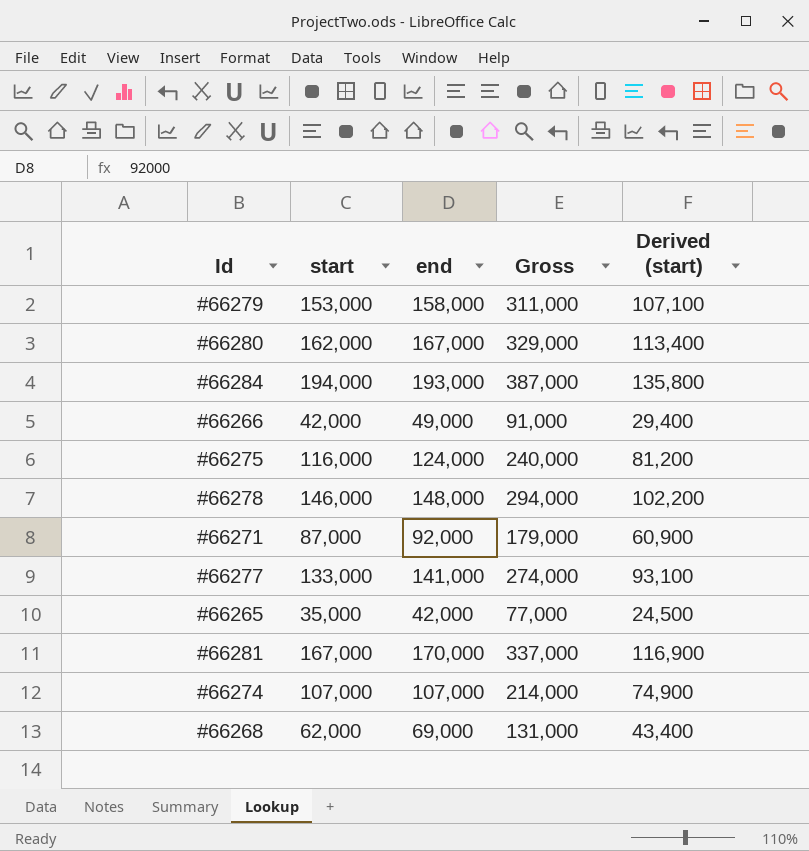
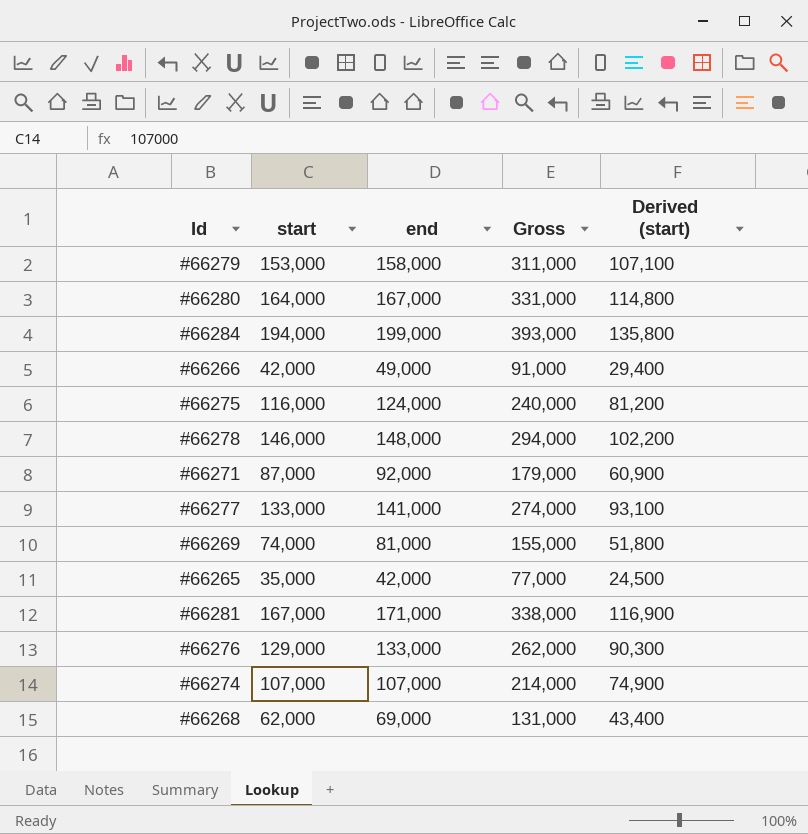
#66280 | start: 162,000 -> 164,000
#66280 | Gross: 329,000 -> 331,000
#66280 | Derived (start): 113,400 -> 114,800
#66284 | end: 193,000 -> 199,000
#66284 | Gross: 387,000 -> 393,000
row #66269: none -> 74,000 | 81,000 | 155,000 | 51,800
#66281 | end: 170,000 -> 171,000
#66281 | Gross: 337,000 -> 338,000
row #66276: none -> 129,000 | 133,000 | 262,000 | 90,300

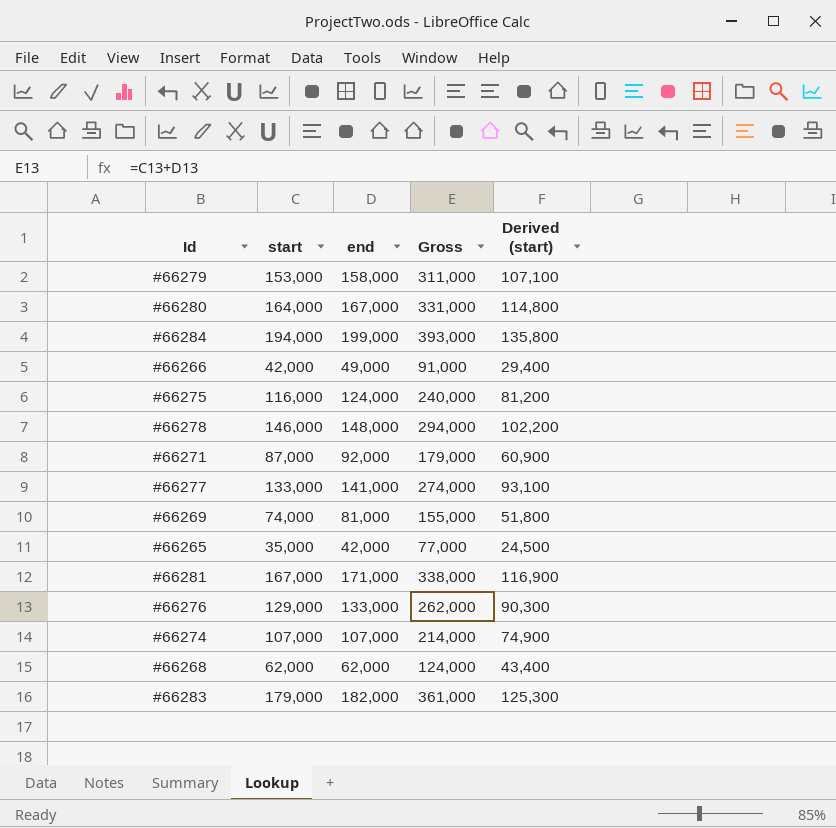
#66268 | end: 69,000 -> 62,000
#66268 | Gross: 131,000 -> 124,000
row #66283: none -> 179,000 | 182,000 | 361,000 | 125,300

